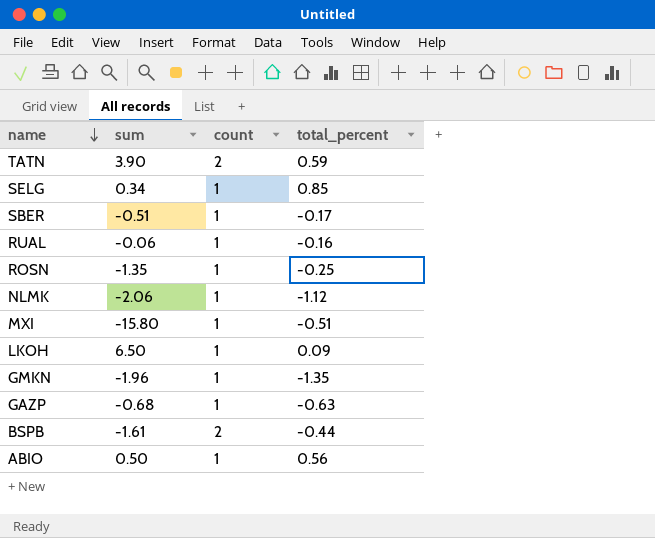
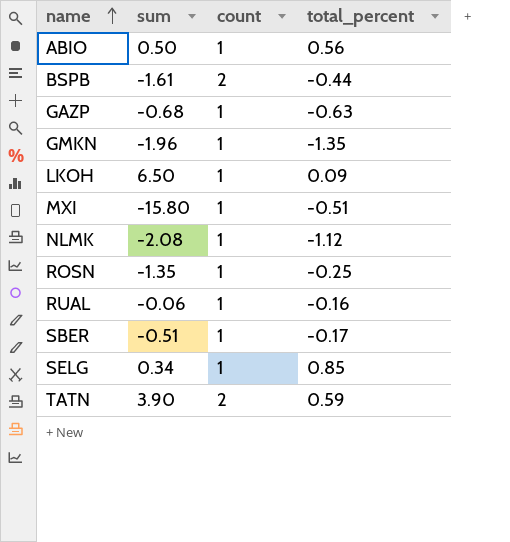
row order: name descending -> name ascending
NLMK | sum: -2.06 -> -2.08

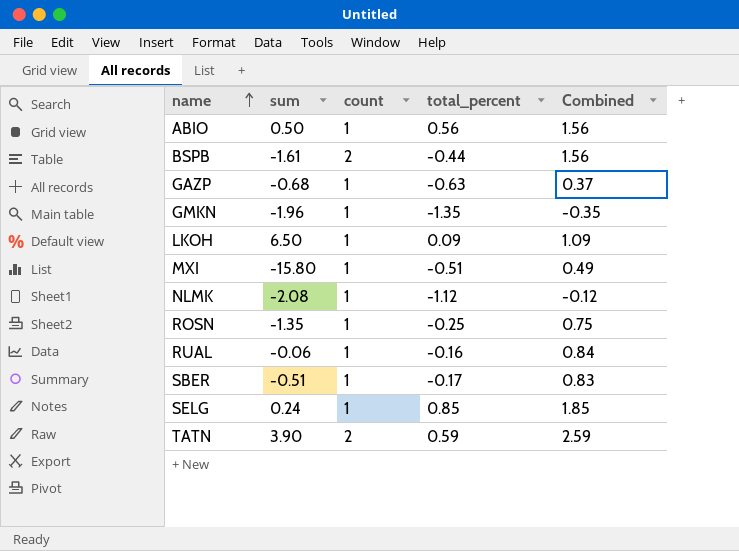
column Combined | formula: none -> [count] + [total_percent]
SELG | sum: 0.34 -> 0.24

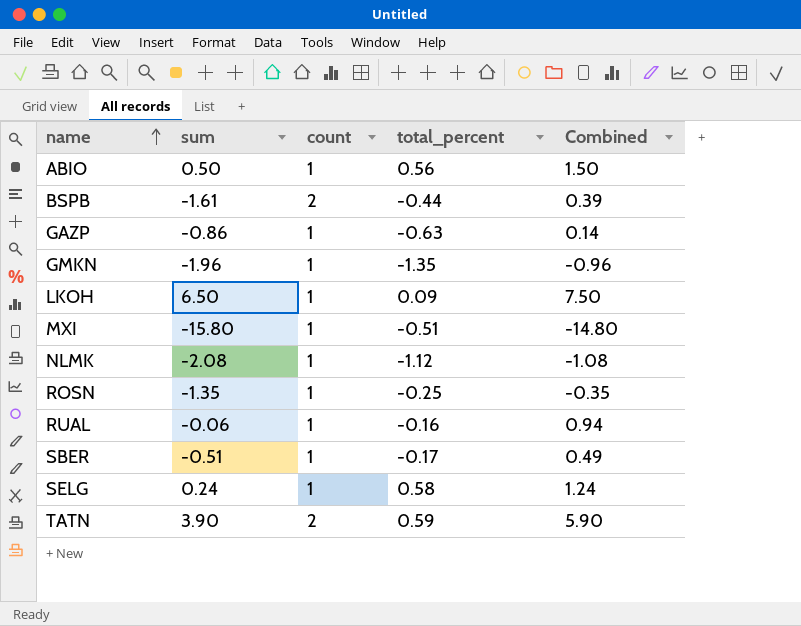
column Combined | formula: [count] + [total_percent] -> [sum] + [count]
GAZP | sum: -0.68 -> -0.86
SELG | total_percent: 0.85 -> 0.58

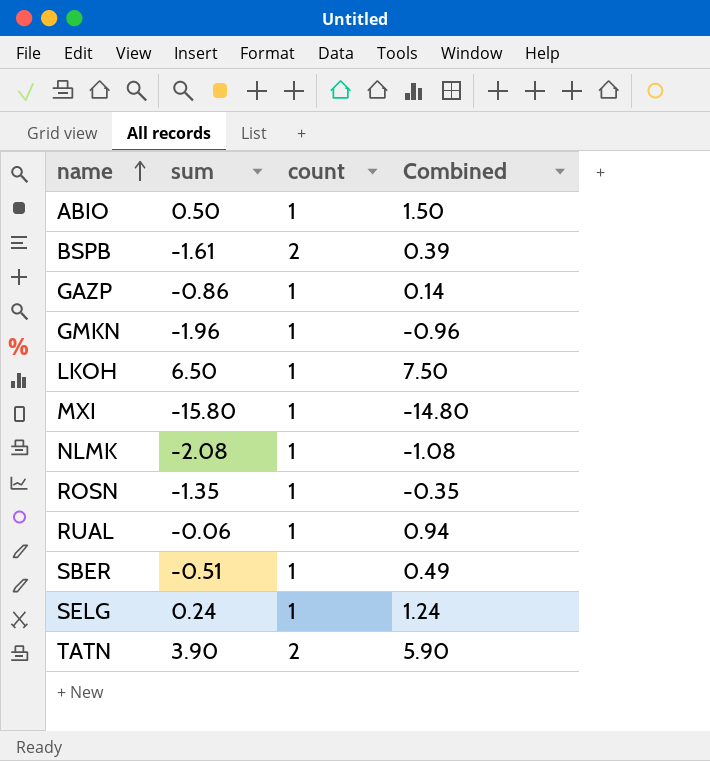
column total_percent | position: 4 -> none

